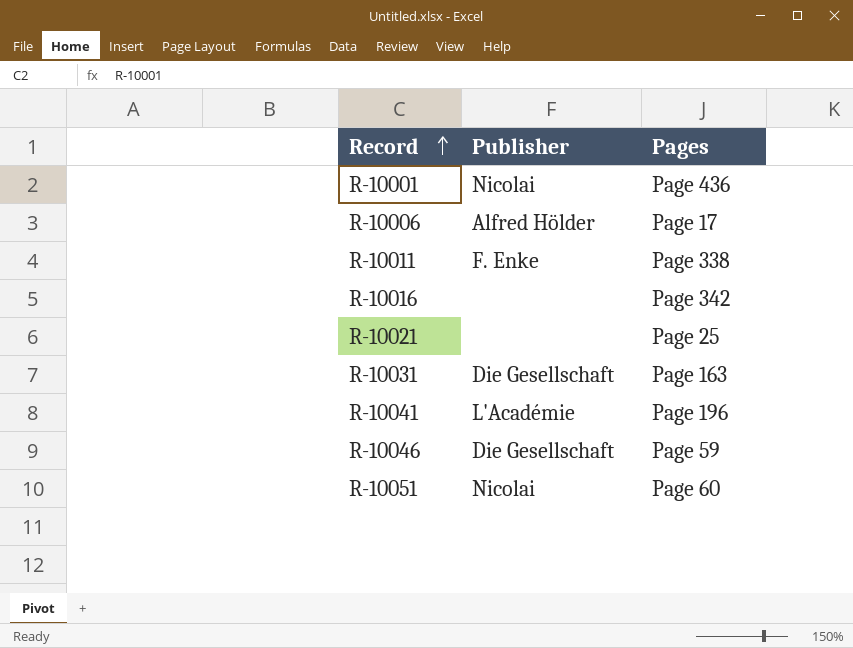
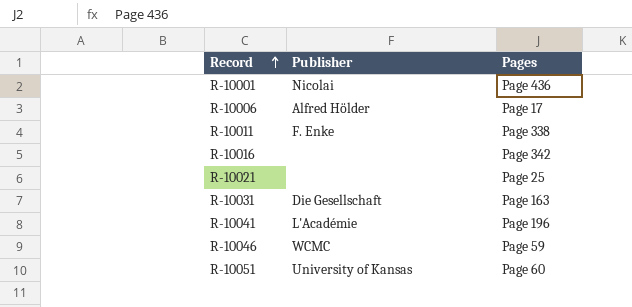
R-10046 | Publisher: Die Gesellschaft -> WCMC
R-10051 | Publisher: Nicolai -> University of Kansas

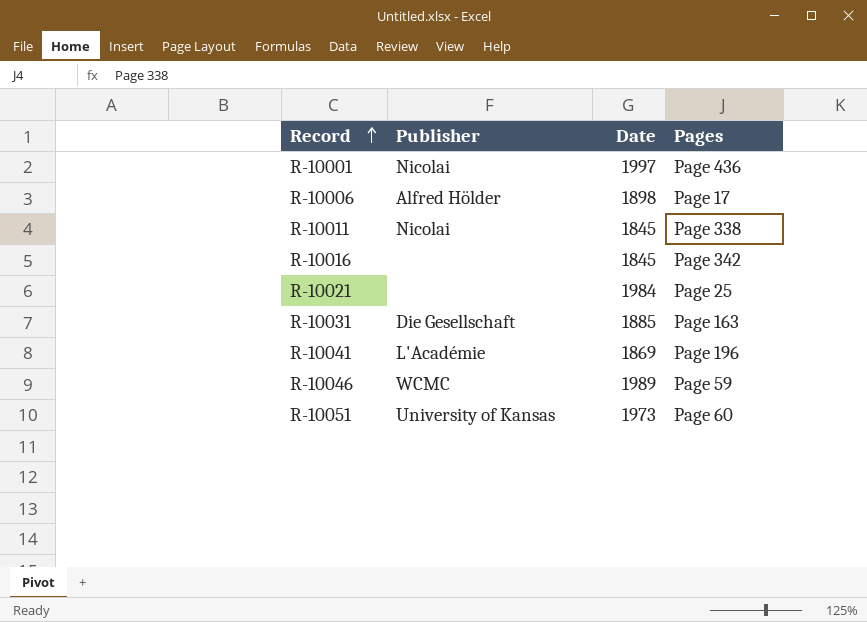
column Date | position: none -> 3
R-10011 | Publisher: F. Enke -> Nicolai

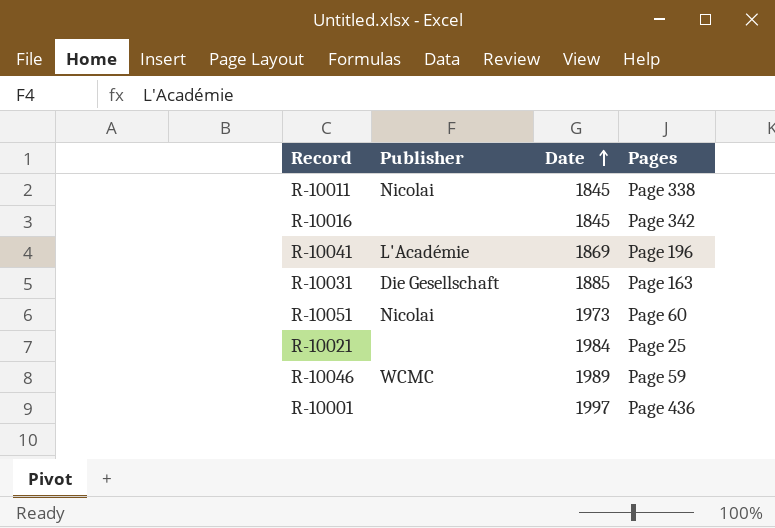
row order: Record ascending -> Date ascending
row R-10006: Alfred Hölder | 1898 | Page 17 -> none
R-10051 | Publisher: University of Kansas -> Nicolai
R-10001 | Publisher: Nicolai -> none

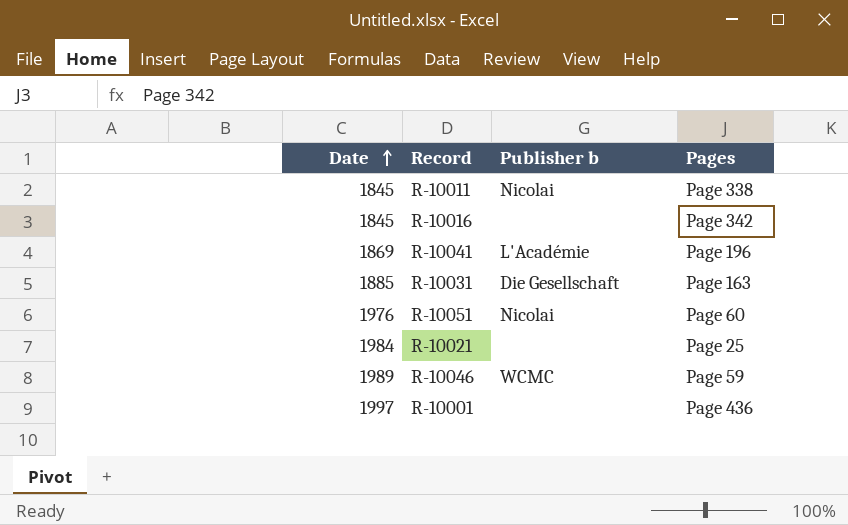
column Date | position: 3 -> 1
column name: Publisher -> Publisher b
R-10051 | Date: 1973 -> 1976

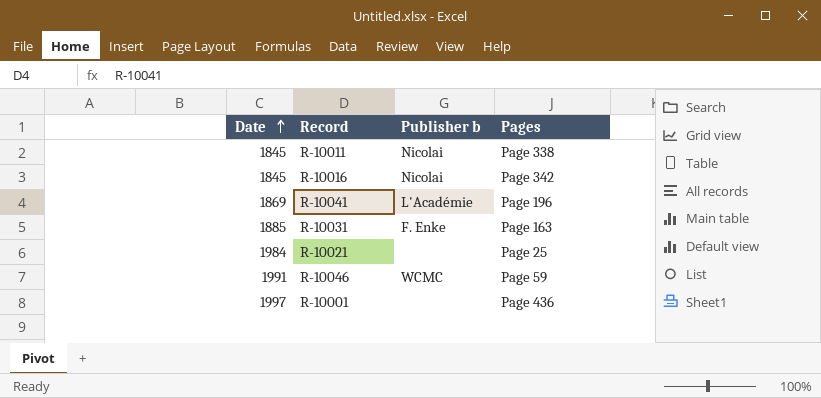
row R-10051: 1976 | Nicolai | Page 60 -> none
R-10016 | Publisher b: none -> Nicolai
R-10031 | Publisher b: Die Gesellschaft -> F. Enke
R-10046 | Date: 1989 -> 1991

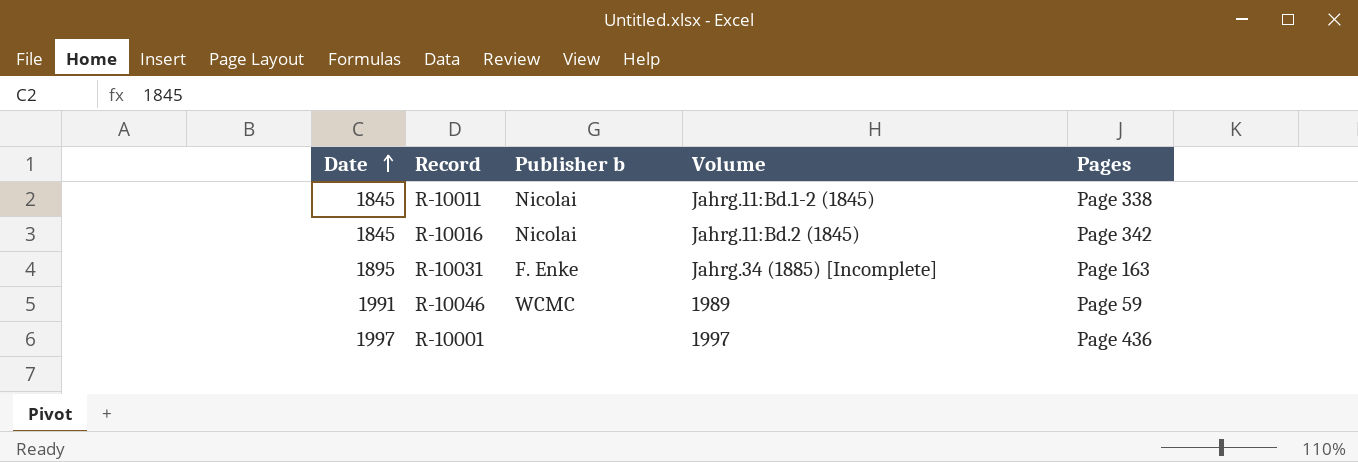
column Volume | position: none -> 4
row R-10041: 1869 | L'Académie | Page 196 -> none
row R-10021: 1984 | none | Page 25 -> none
R-10031 | Date: 1885 -> 1895

